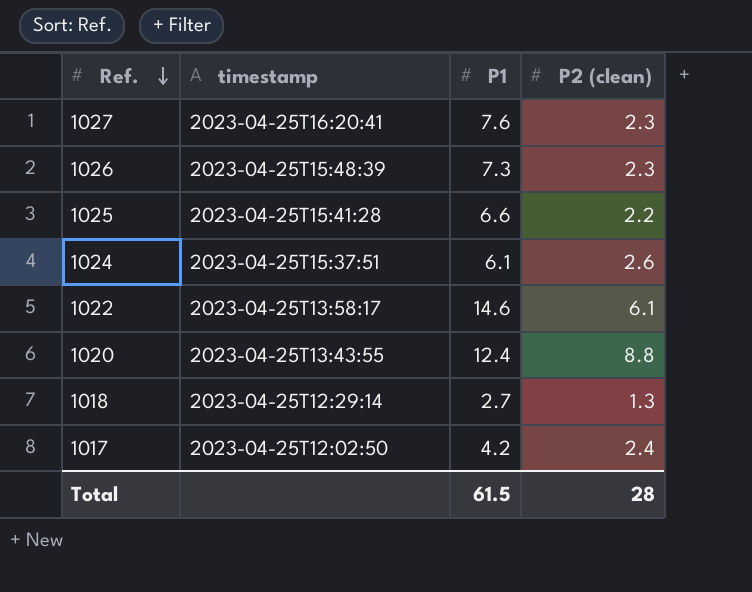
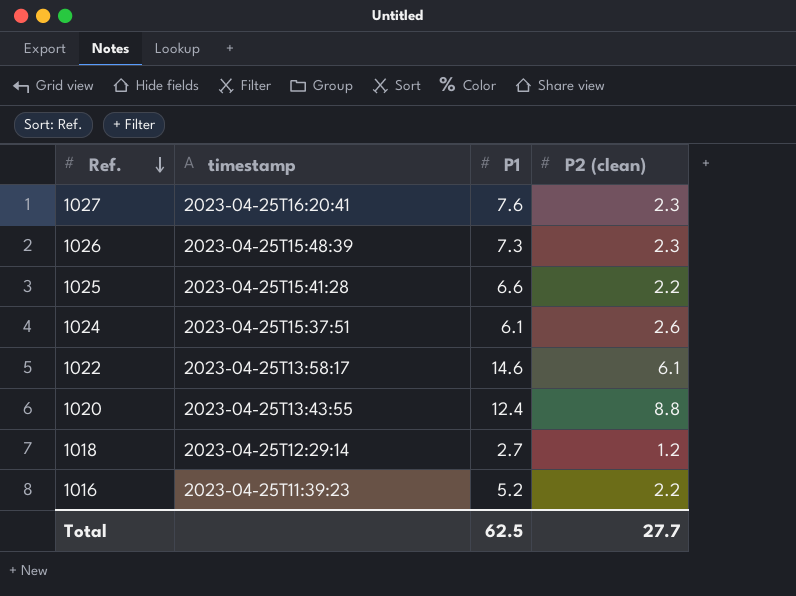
row 1017: 2023-04-25T12:02:50 | 4.2 | 2.4 -> none
1018 | P2 (clean): 1.3 -> 1.2
row 1016: none -> 2023-04-25T11:39:23 | 5.2 | 2.2
Total | P1: 61.5 -> 62.5
Total | P2 (clean): 28 -> 27.7

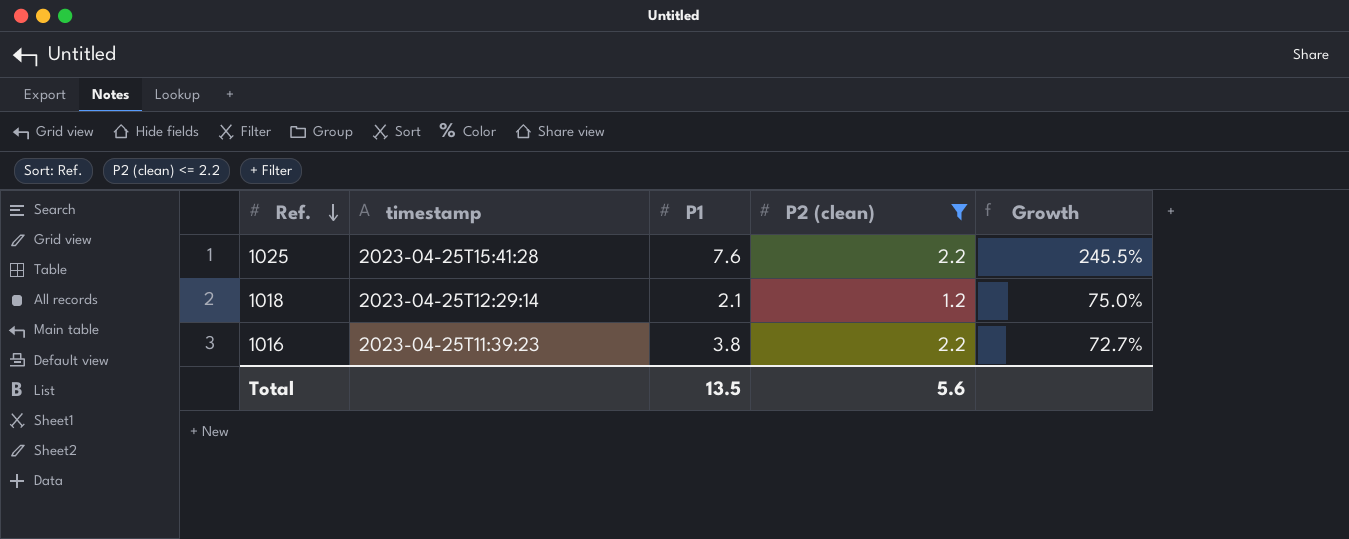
filter: none -> P2 (clean) <= 2.2
column Growth | formula: none -> ([P1] - [P2 (clean)]) / [P2 (clean)]
1025 | P1: 6.6 -> 7.6
1018 | P1: 2.7 -> 2.1
1016 | P1: 5.2 -> 3.8
Total | P1: 62.5 -> 13.5
Total | P2 (clean): 27.7 -> 5.6

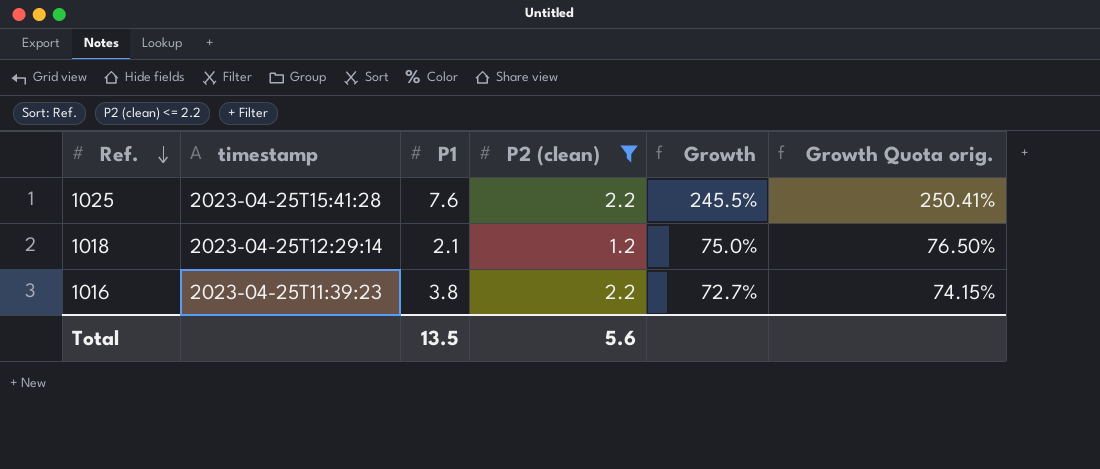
column Growth Quota orig. | formula: none -> [Growth] * 1.02

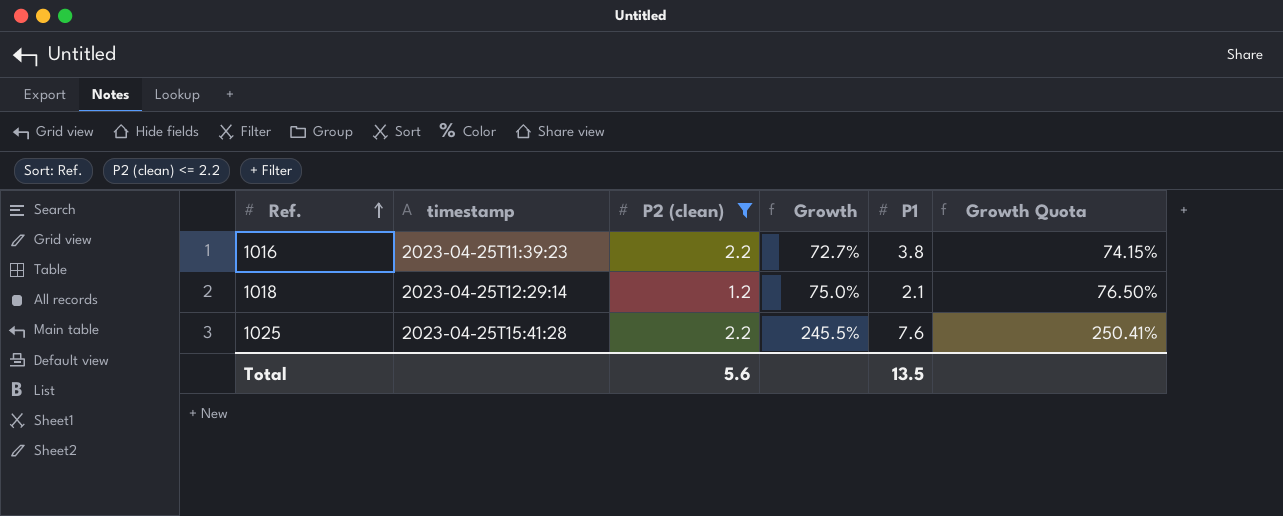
row order: Ref. descending -> Ref. ascending
column P1 | position: 3 -> 5
column name: Growth Quota orig. -> Growth Quota

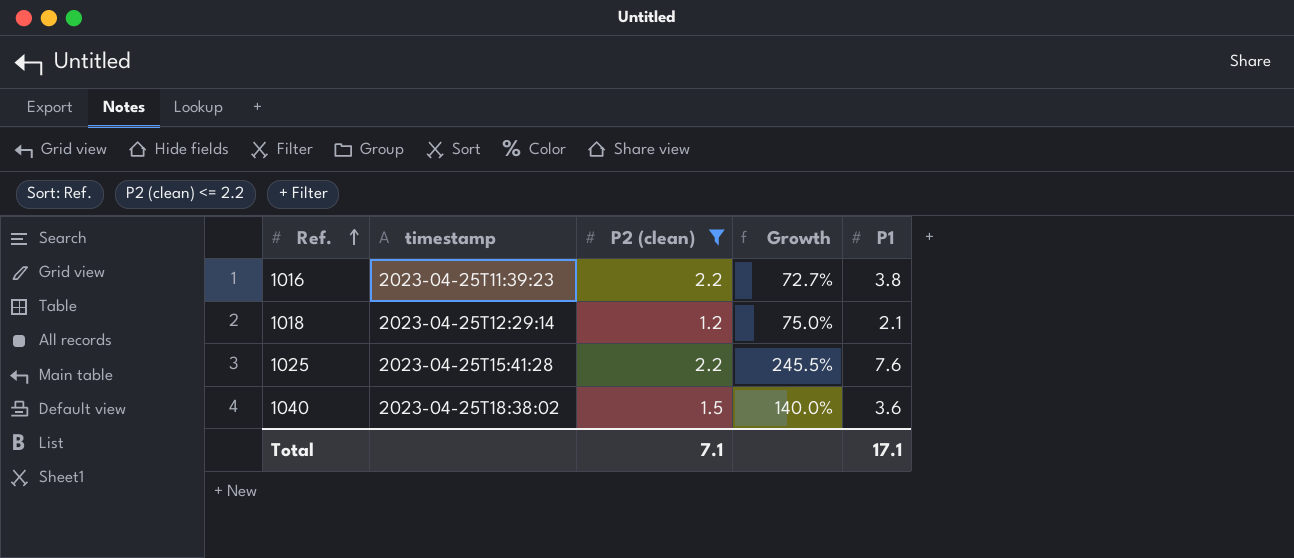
column Growth Quota | formula: [Growth] * 1.02 -> none
row 1040: none -> 2023-04-25T18:38:02 | 1.5 | 140.0% | 3.6
Total | P2 (clean): 5.6 -> 7.1
Total | P1: 13.5 -> 17.1

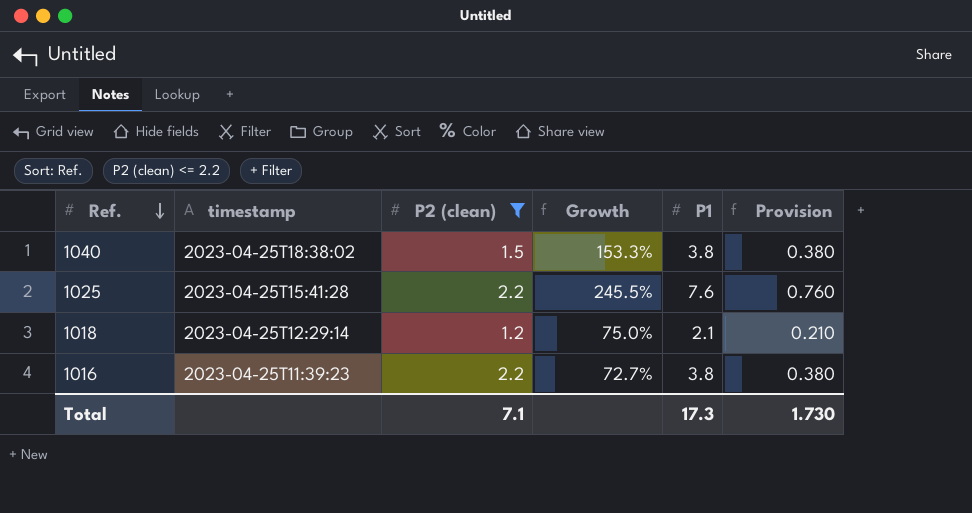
row order: Ref. ascending -> Ref. descending
column Provision | formula: none -> [P1] * 0.1
1040 | Growth: 140.0% -> 153.3%
1040 | P1: 3.6 -> 3.8
Total | P1: 17.1 -> 17.3

